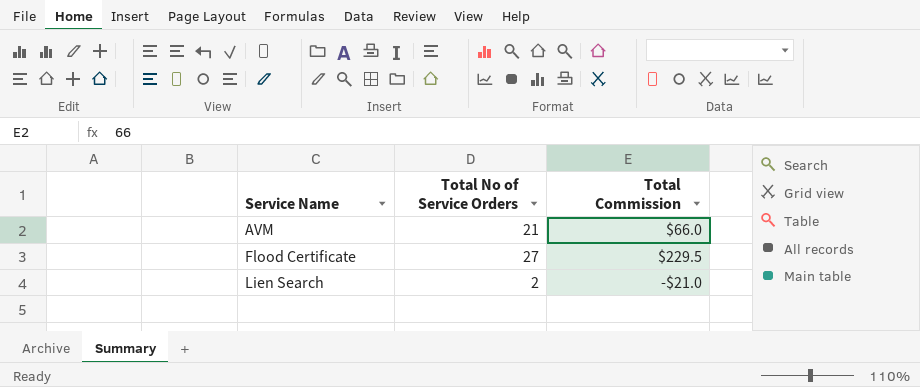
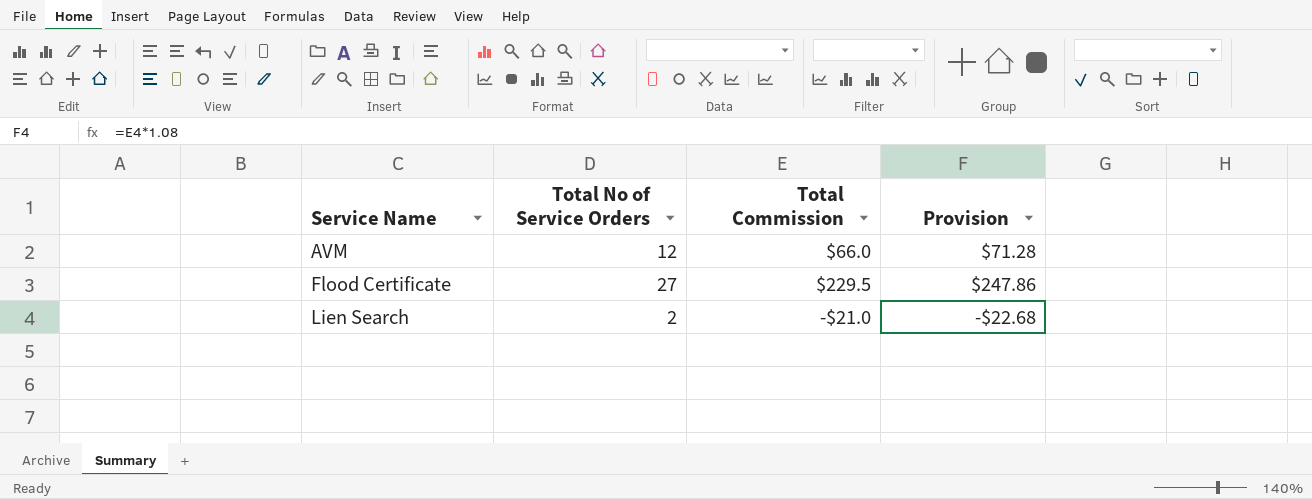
column Provision | formula: none -> [Total Commission] * 1.08
AVM | Total No of Service Orders: 21 -> 12

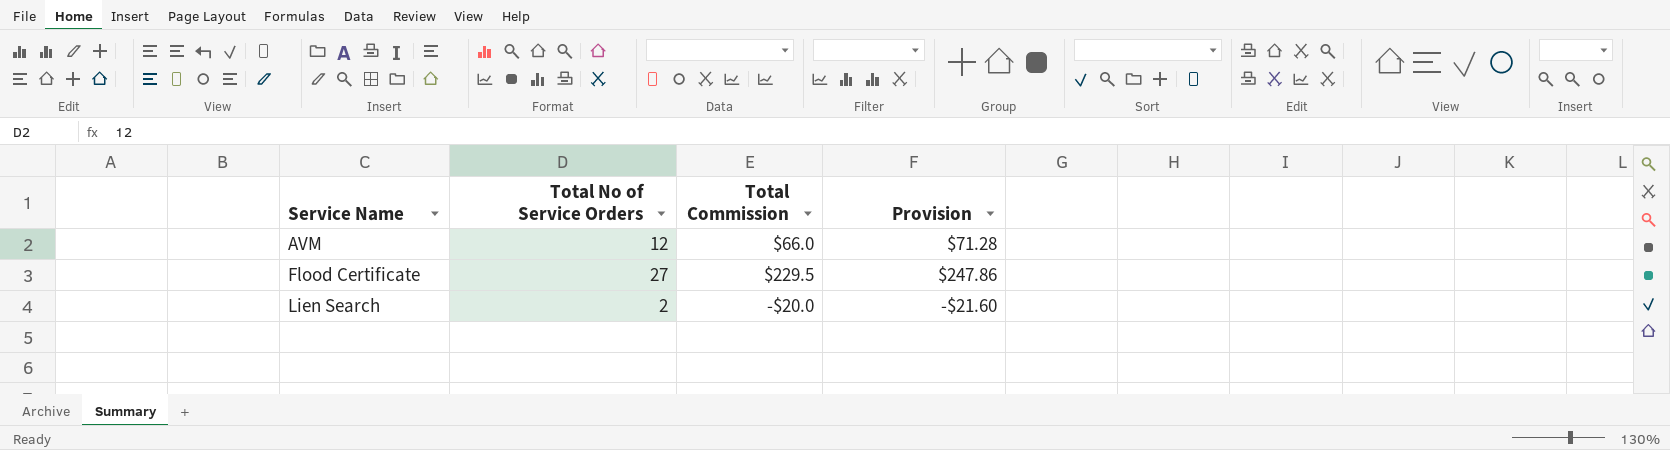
Lien Search | Total Commission: -$21.0 -> -$20.0
Lien Search | Provision: -$22.68 -> -$21.60

